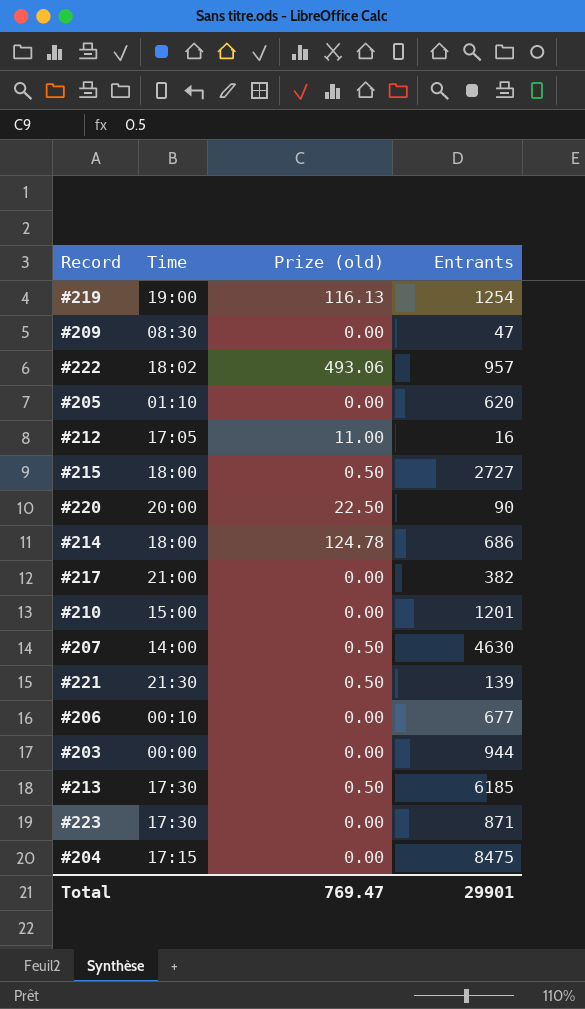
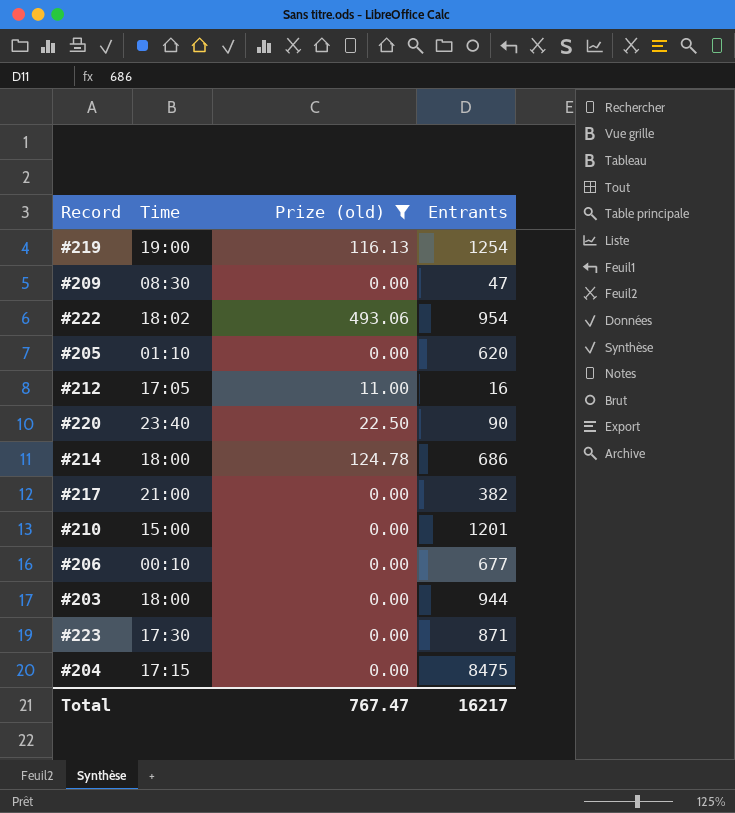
filter: none -> Prize (old) != 0.50
#222 | Entrants: 957 -> 954
#220 | Time: 20:00 -> 23:40
#203 | Time: 00:00 -> 18:00
Total | Prize (old): 769.47 -> 767.47
Total | Entrants: 29901 -> 16217

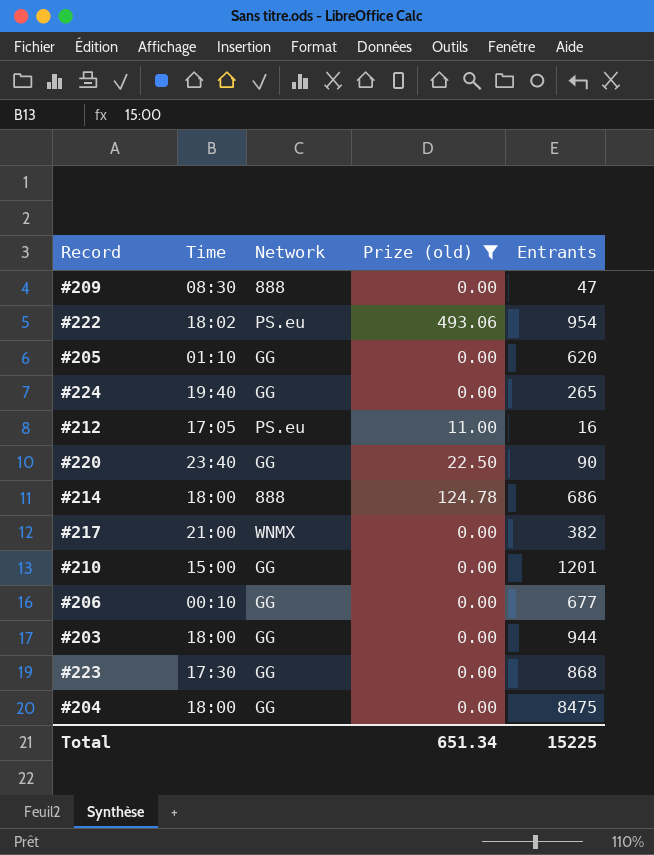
column Network | position: none -> 3
row #219: 19:00 | 116.13 | 1254 -> none
row #224: none -> 19:40 | GG | 0.00 | 265
#223 | Entrants: 871 -> 868
#204 | Time: 17:15 -> 18:00
Total | Prize (old): 767.47 -> 651.34
Total | Entrants: 16217 -> 15225

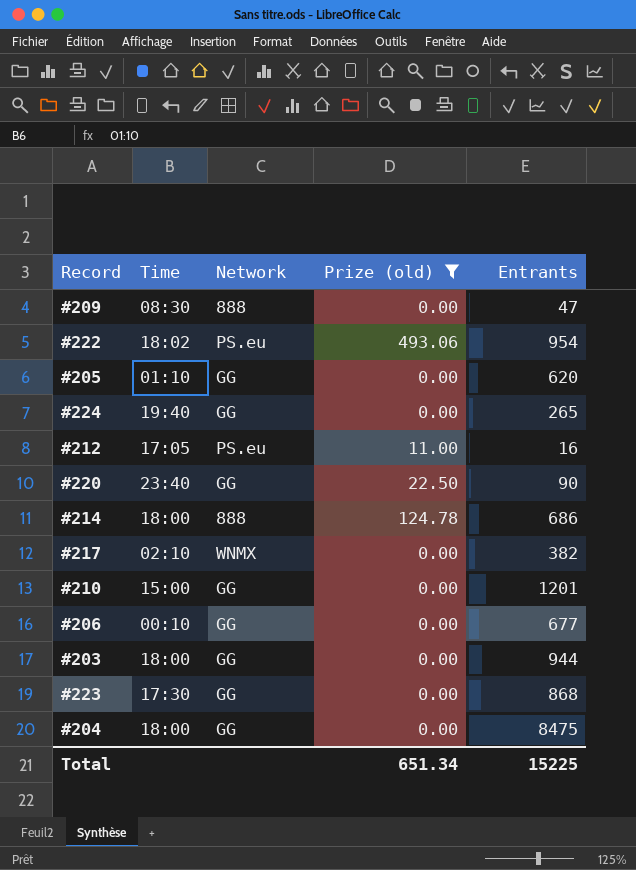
#217 | Time: 21:00 -> 02:10

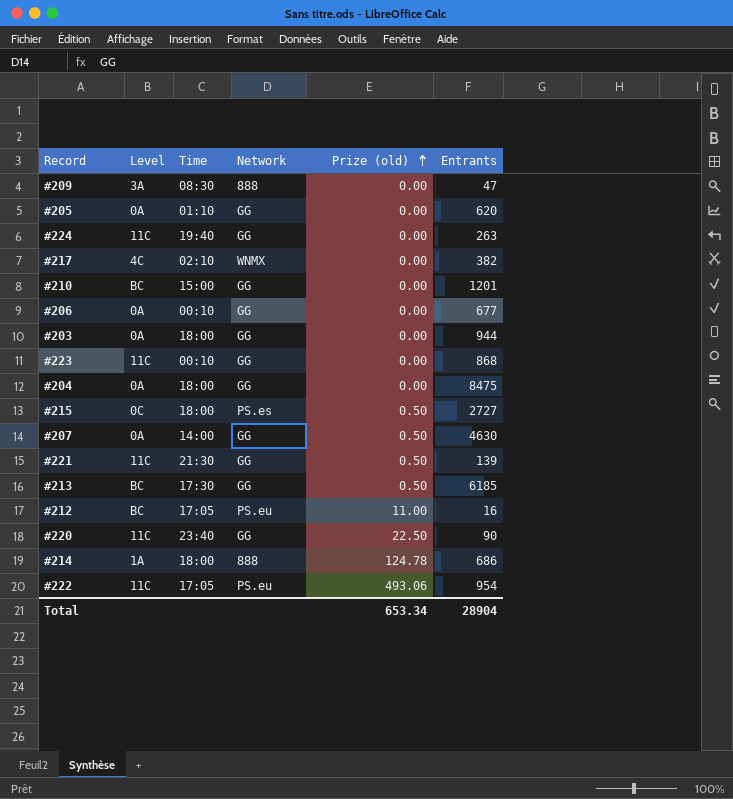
filter: Prize (old) != 0.50 -> none
row order: none -> Prize (old) ascending
column Level | position: none -> 2
#224 | Entrants: 265 -> 263
#223 | Time: 17:30 -> 00:10
#222 | Time: 18:02 -> 17:05
Total | Prize (old): 651.34 -> 653.34
Total | Entrants: 15225 -> 28904

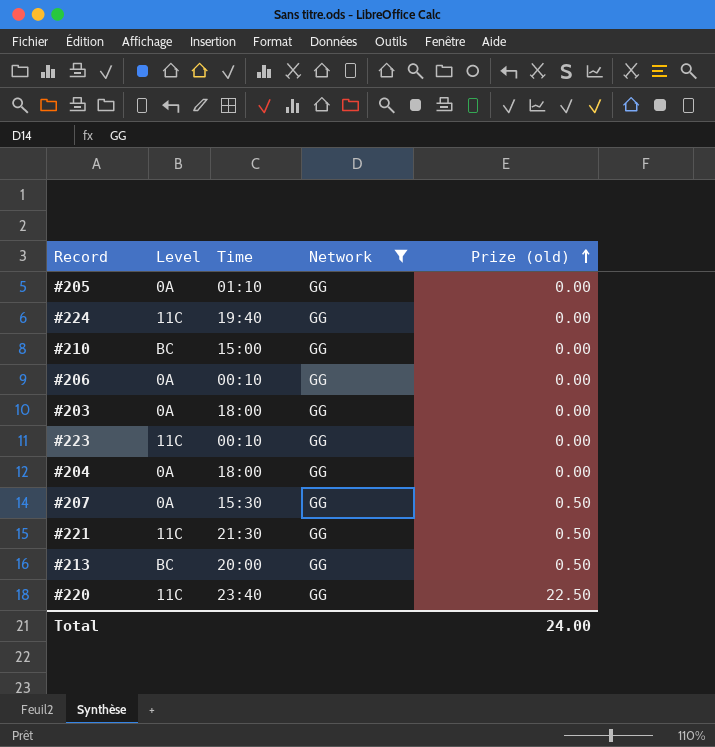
filter: none -> Network = GG
column Entrants | position: 6 -> none
#207 | Time: 14:00 -> 15:30
#213 | Time: 17:30 -> 20:00
Total | Prize (old): 653.34 -> 24.00

